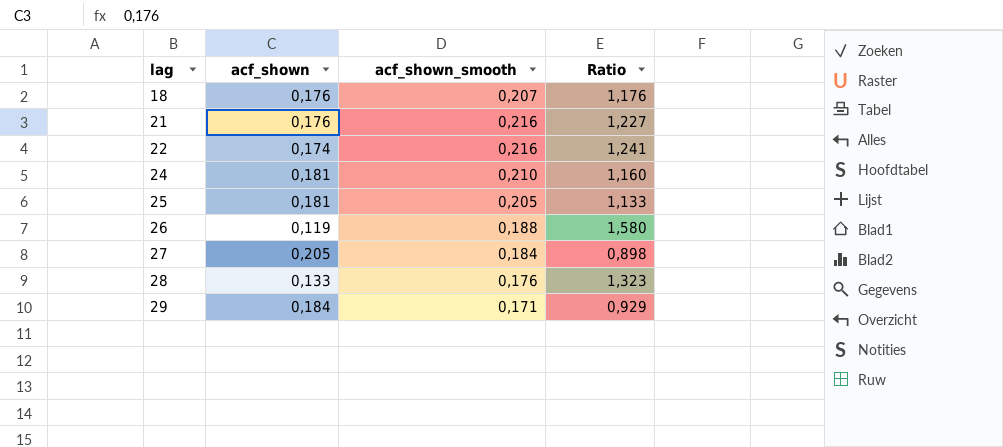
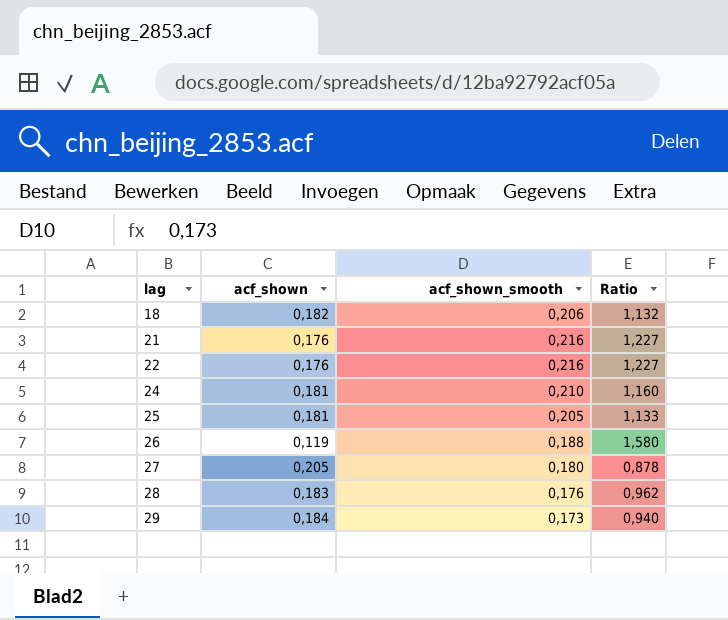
18 | acf_shown: 0,176 -> 0,182
18 | acf_shown_smooth: 0,207 -> 0,206
18 | Ratio: 1,176 -> 1,132
22 | acf_shown: 0,174 -> 0,176
22 | Ratio: 1,241 -> 1,227
27 | acf_shown_smooth: 0,184 -> 0,180
27 | Ratio: 0,898 -> 0,878
28 | acf_shown: 0,133 -> 0,183
28 | Ratio: 1,323 -> 0,962
29 | acf_shown_smooth: 0,171 -> 0,173
29 | Ratio: 0,929 -> 0,940

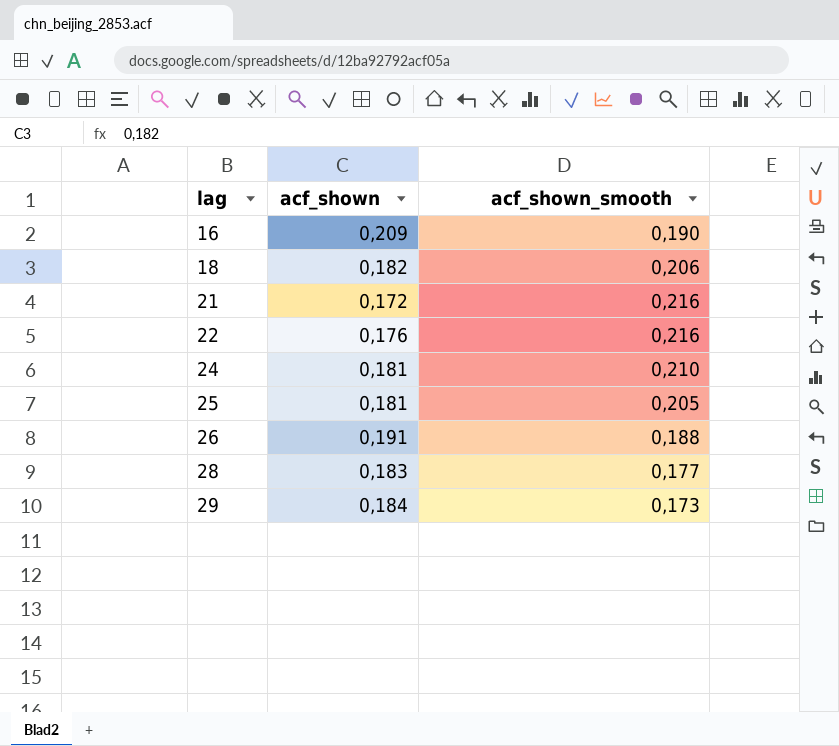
column Ratio | formula: [acf_shown_smooth] / [acf_shown] -> none
row 27: 0,205 | 0,180 | 0,878 -> none
row 16: none -> 0,209 | 0,190
21 | acf_shown: 0,176 -> 0,172
26 | acf_shown: 0,119 -> 0,191
28 | acf_shown_smooth: 0,176 -> 0,177

